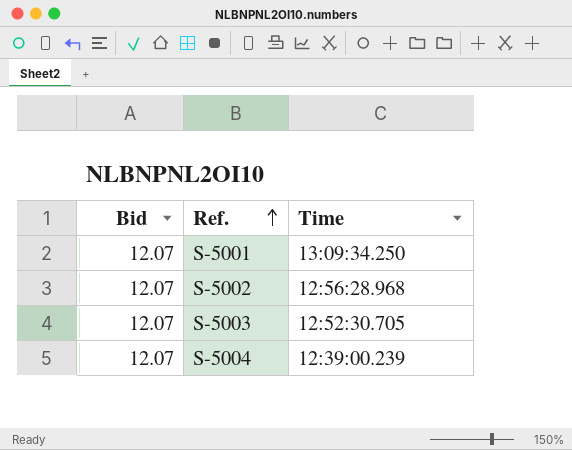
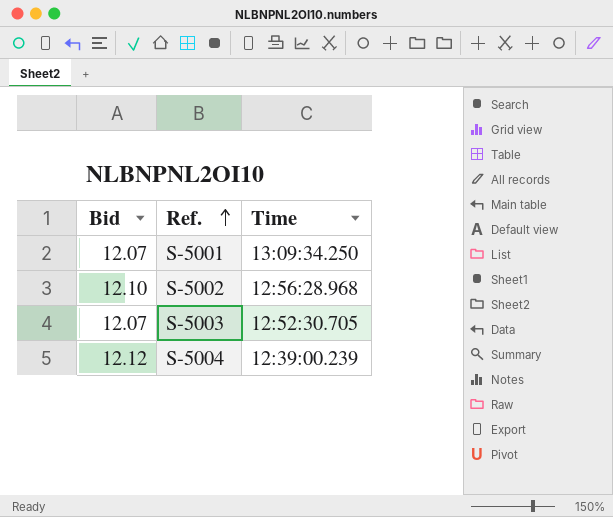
S-5002 | Bid: 12.07 -> 12.10
S-5004 | Bid: 12.07 -> 12.12

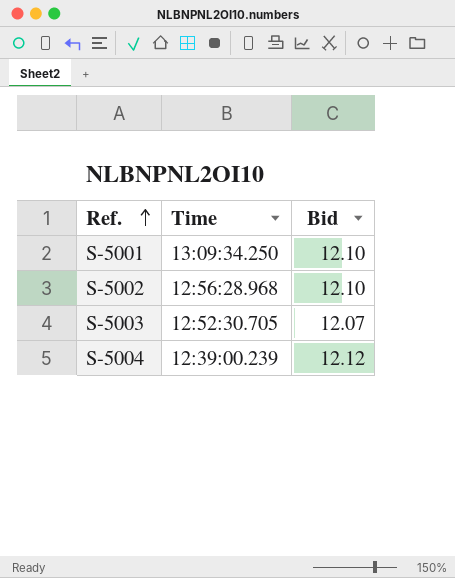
column Bid | position: 1 -> 3
S-5001 | Bid: 12.07 -> 12.10

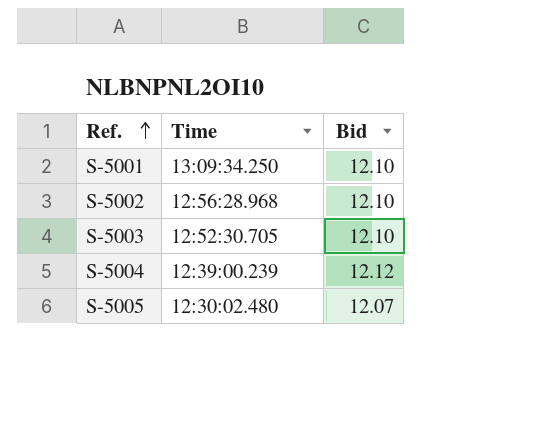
S-5003 | Bid: 12.07 -> 12.10
row S-5005: none -> 12:30:02.480 | 12.07

